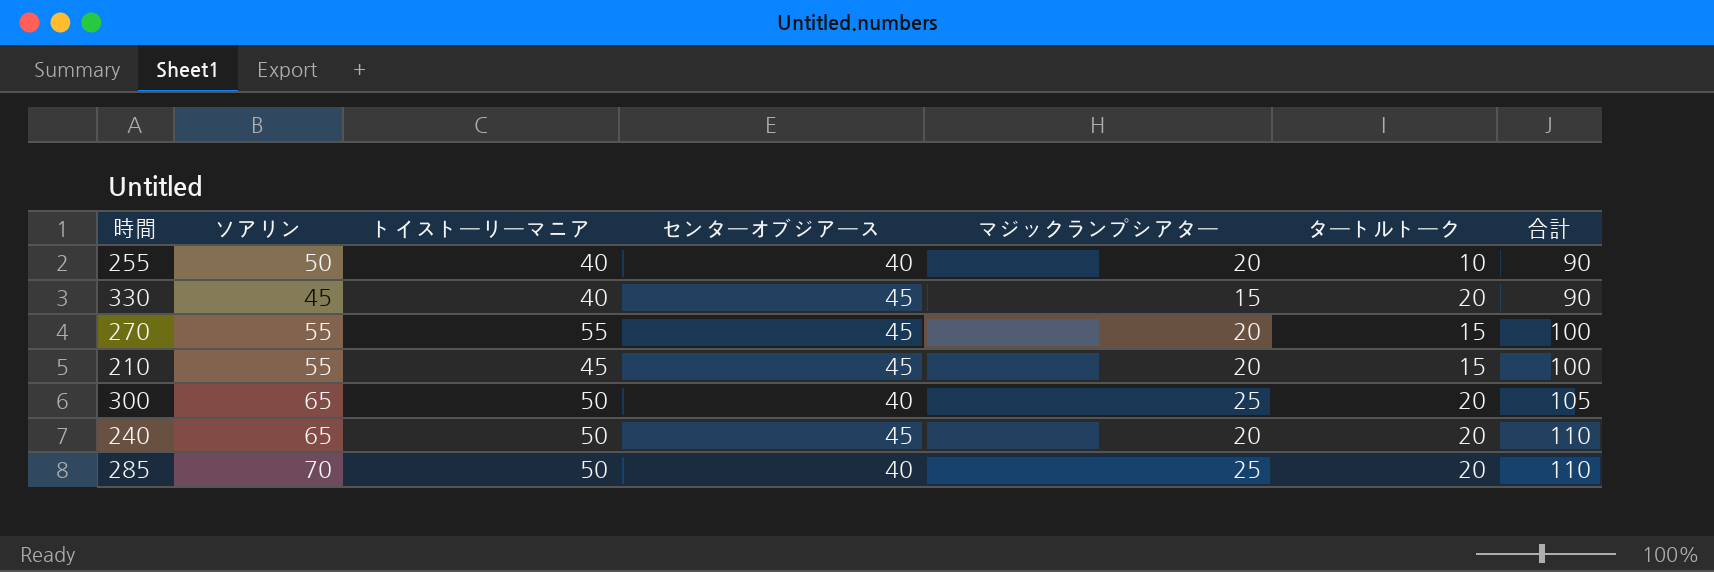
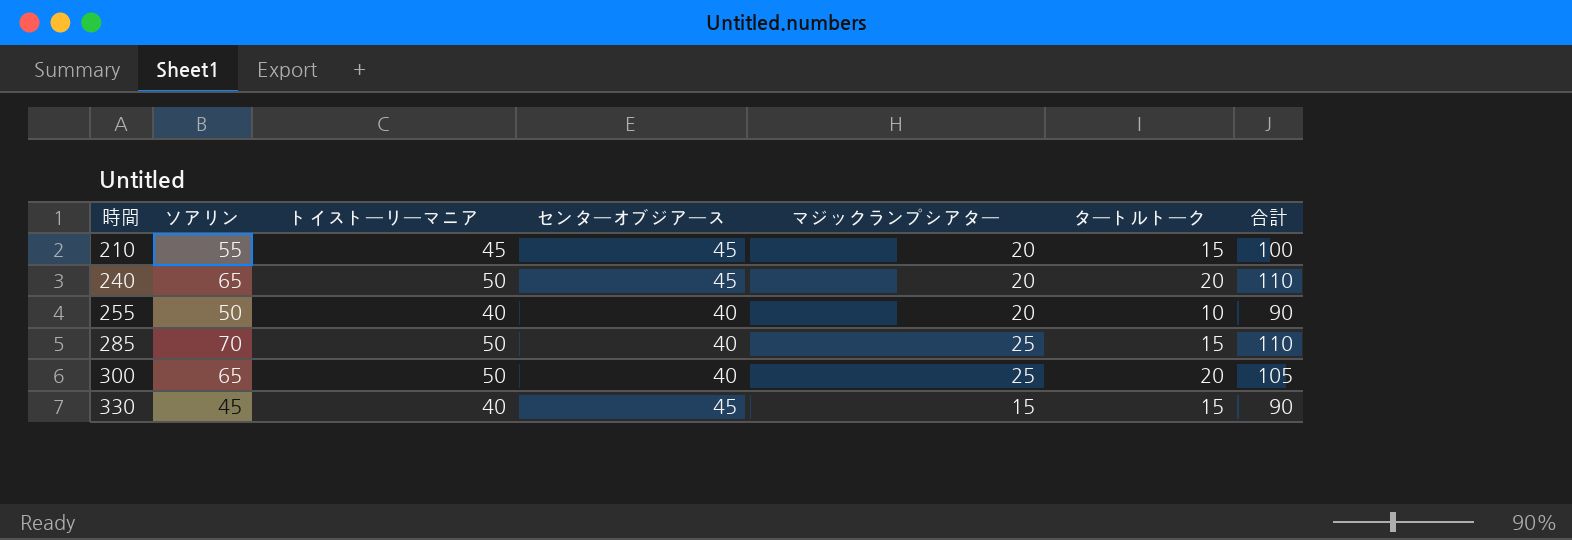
row order: 合計 ascending -> 時間 ascending
row 270: 55 | 55 | 45 | 20 | 15 | 100 -> none
285 | タートルトーク: 20 -> 15
330 | タートルトーク: 20 -> 15

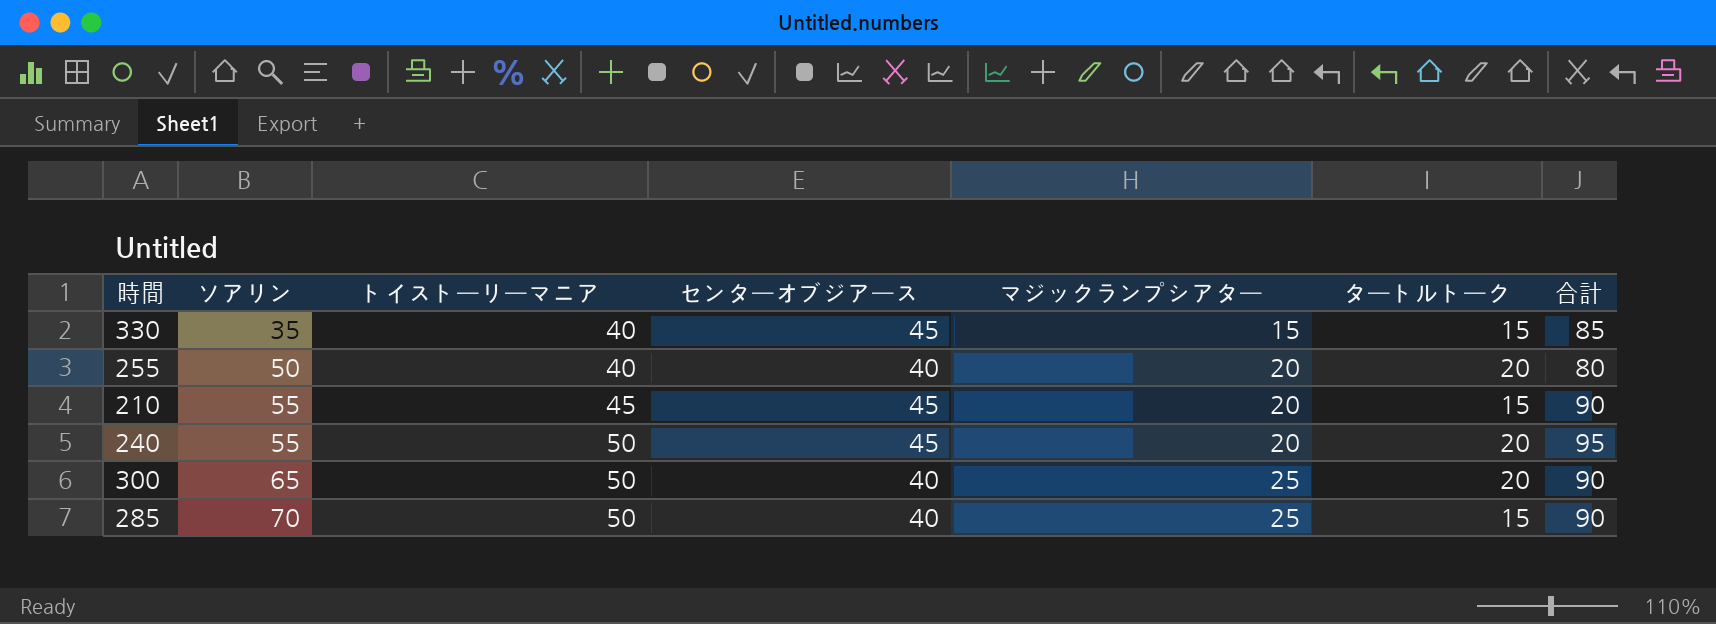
row order: 時間 ascending -> ソアリン ascending
column 合計 | formula: [ソアリン] + [センターオブジアース] -> [トイストーリーマニア] + [センターオブジアース]
330 | ソアリン: 45 -> 35
255 | タートルトーク: 10 -> 20
240 | ソアリン: 65 -> 55

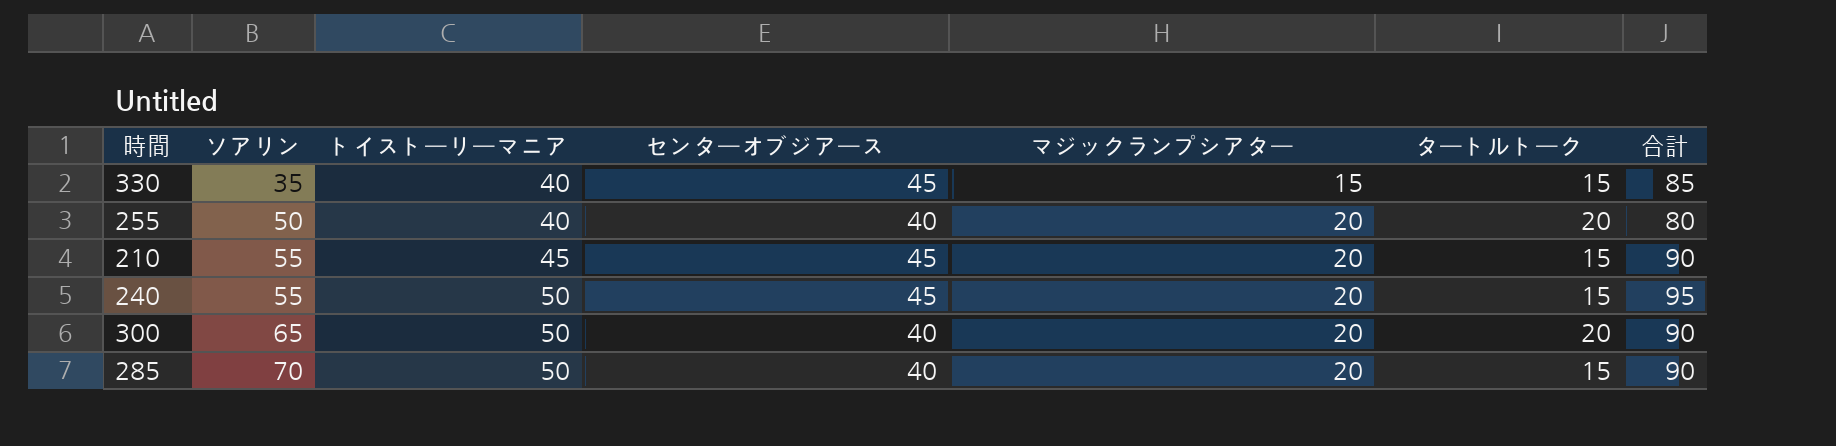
240 | タートルトーク: 20 -> 15
300 | マジックランプシアター: 25 -> 20
285 | マジックランプシアター: 25 -> 20

